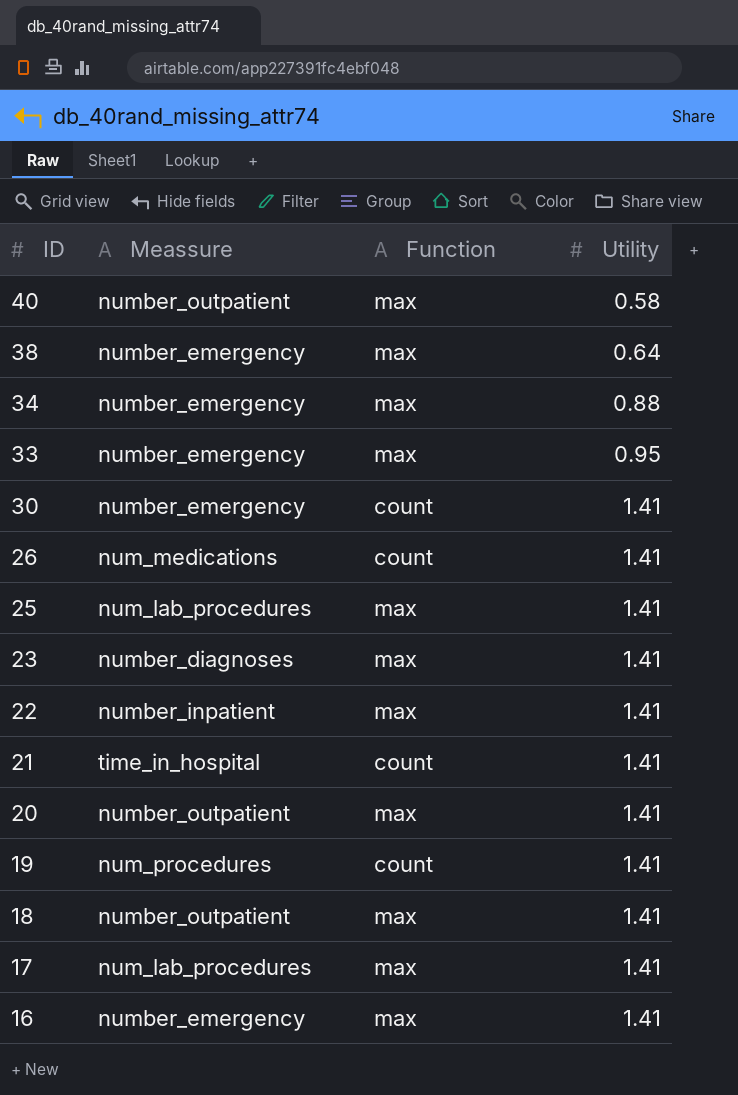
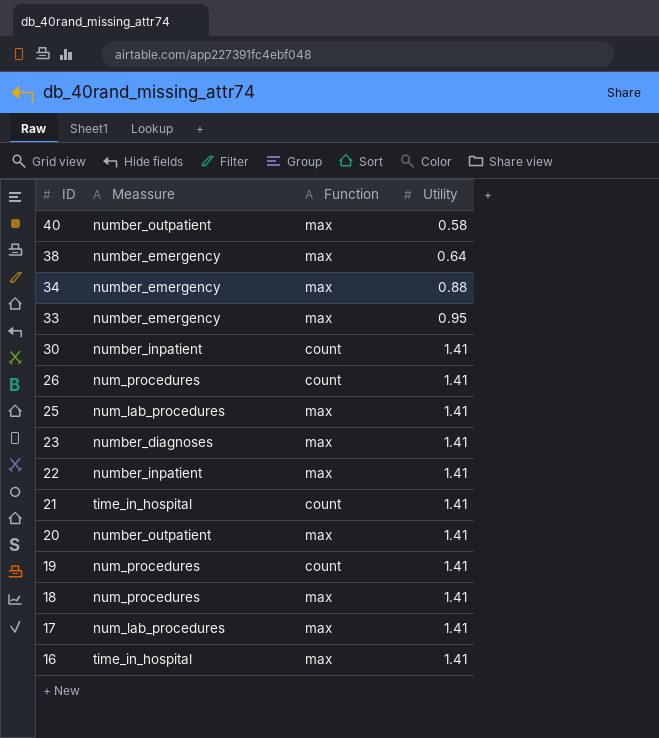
30 | Meassure: number_emergency -> number_inpatient
26 | Meassure: num_medications -> num_procedures
18 | Meassure: number_outpatient -> num_procedures
16 | Meassure: number_emergency -> time_in_hospital

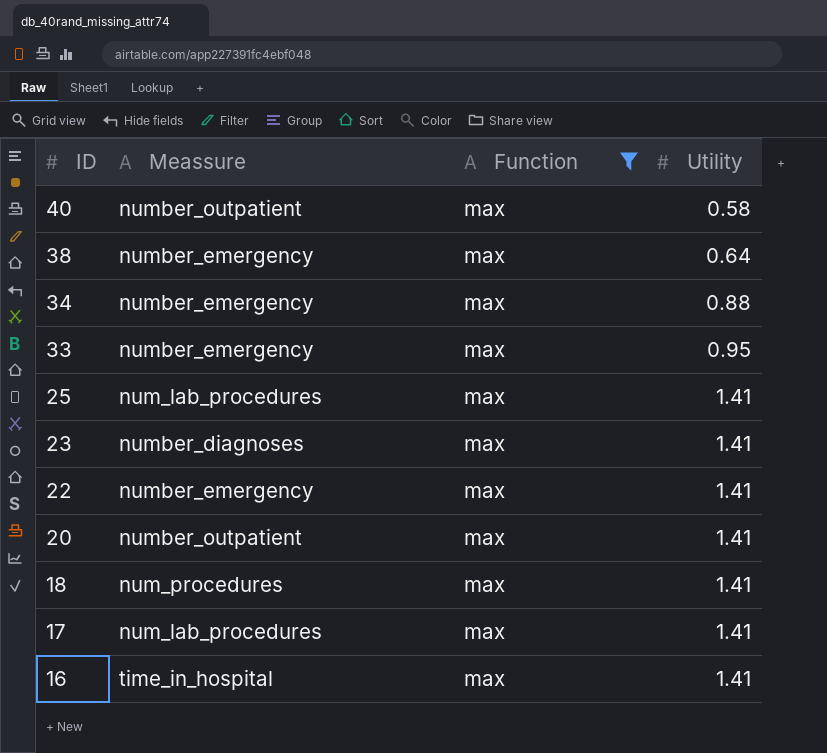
filter: none -> Function = max
22 | Meassure: number_inpatient -> number_emergency

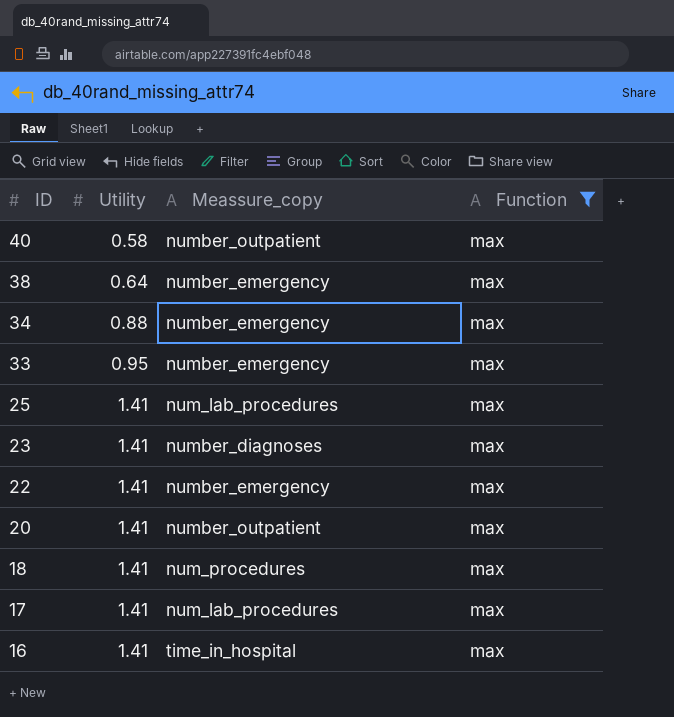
column Utility | position: 4 -> 2
column name: Meassure -> Meassure_copy

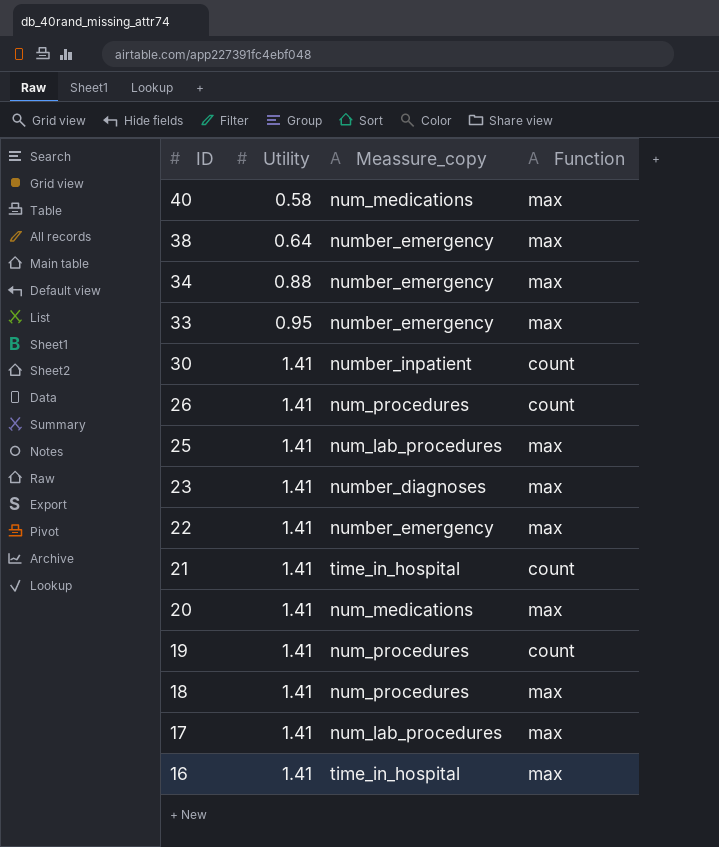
filter: Function = max -> none
40 | Meassure_copy: number_outpatient -> num_medications
20 | Meassure_copy: number_outpatient -> num_medications

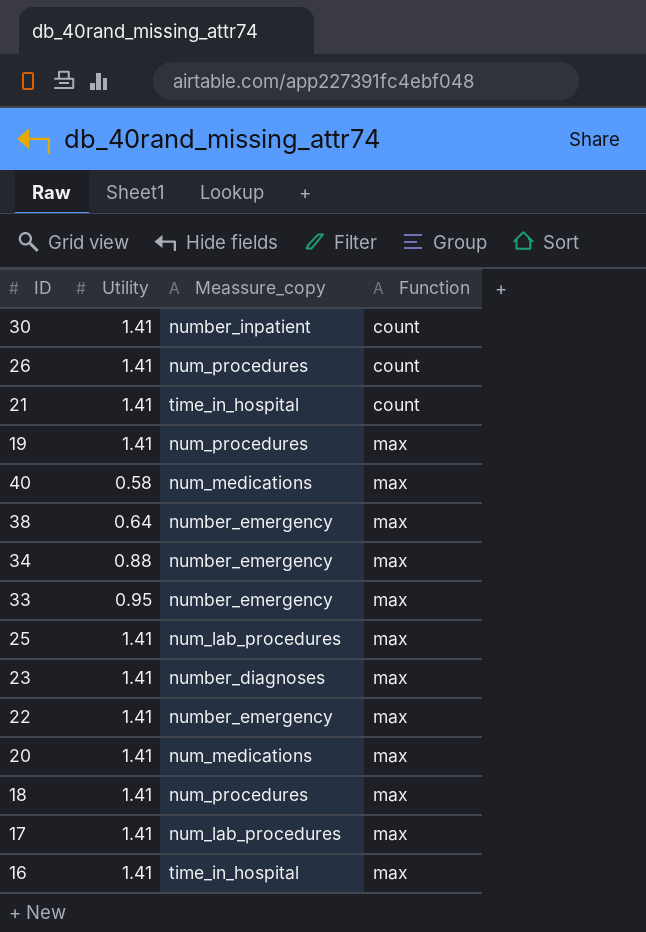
row order: ID descending -> Function ascending
19 | Function: count -> max

